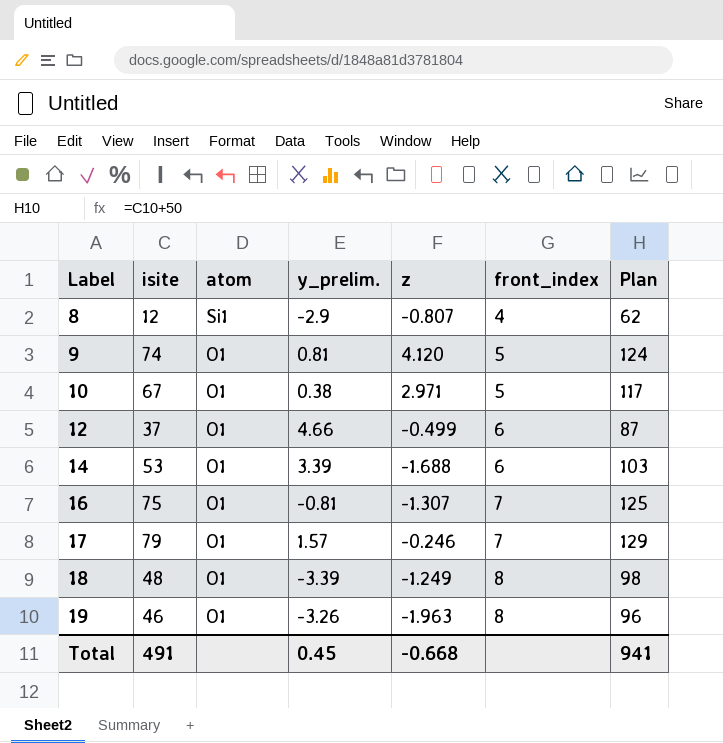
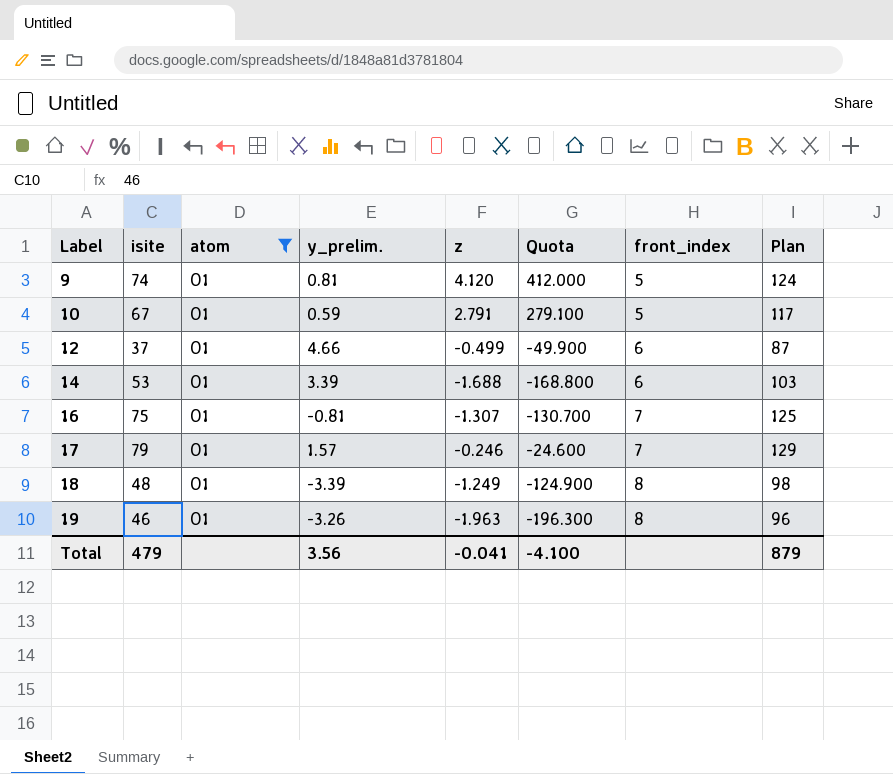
filter: none -> atom = O1
column Quota | formula: none -> [z] * 100
10 | y_prelim.: 0.38 -> 0.59
10 | z: 2.971 -> 2.791
Total | isite: 491 -> 479
Total | y_prelim.: 0.45 -> 3.56
Total | z: -0.668 -> -0.041
Total | Plan: 941 -> 879

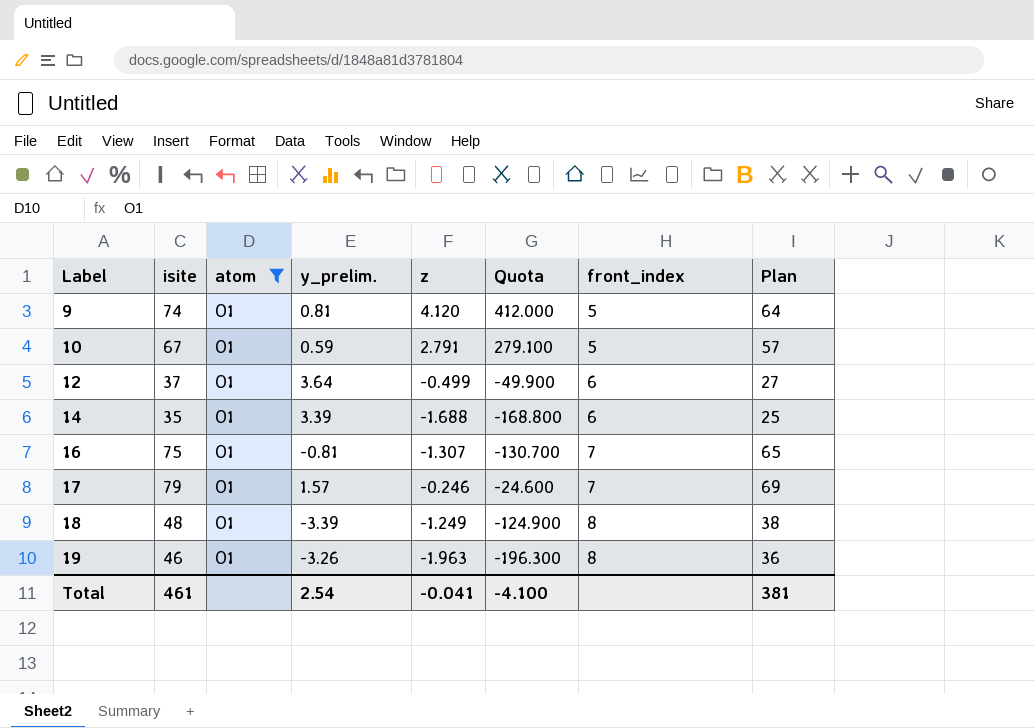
column Plan | formula: [isite] + 50 -> [isite] - 10
12 | y_prelim.: 4.66 -> 3.64
14 | isite: 53 -> 35
Total | isite: 479 -> 461
Total | y_prelim.: 3.56 -> 2.54
Total | Plan: 879 -> 381

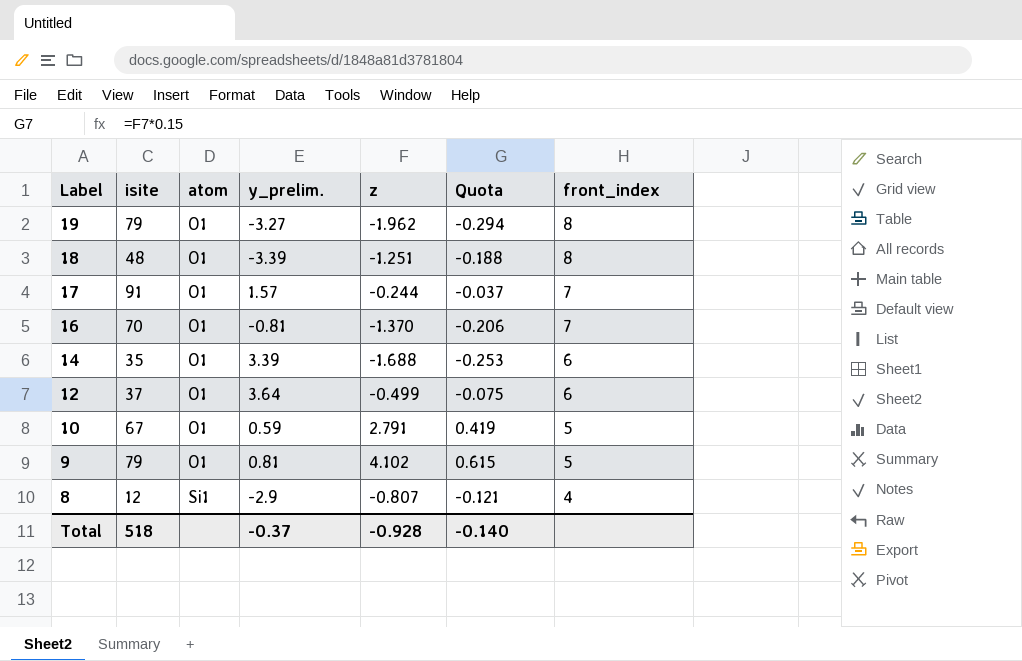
filter: atom = O1 -> none
row order: Label ascending -> Label descending
column Plan | formula: [isite] - 10 -> none
column Quota | formula: [z] * 100 -> [z] * 0.15
19 | isite: 46 -> 79
19 | y_prelim.: -3.26 -> -3.27
19 | z: -1.963 -> -1.962
18 | z: -1.249 -> -1.251
17 | isite: 79 -> 91
17 | z: -0.246 -> -0.244
16 | isite: 75 -> 70
16 | z: -1.307 -> -1.370
9 | isite: 74 -> 79
9 | z: 4.120 -> 4.102
Total | isite: 461 -> 518
Total | y_prelim.: 2.54 -> -0.37
Total | z: -0.041 -> -0.928
Total | Quota: -4.100 -> -0.140

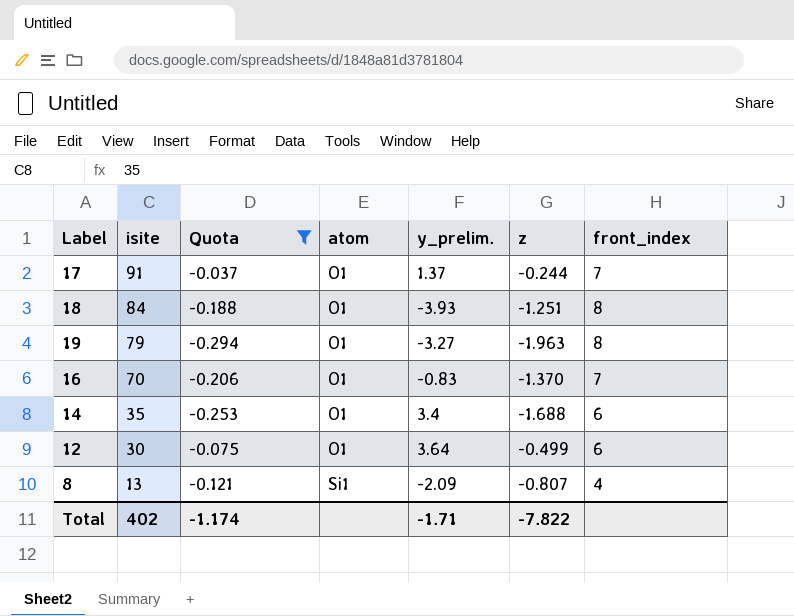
filter: none -> Quota <= -0.037
row order: Label descending -> isite descending
column Quota | position: 6 -> 3
17 | y_prelim.: 1.57 -> 1.37
18 | isite: 48 -> 84
18 | y_prelim.: -3.39 -> -3.93
19 | z: -1.962 -> -1.963
16 | y_prelim.: -0.81 -> -0.83
14 | y_prelim.: 3.39 -> 3.4
12 | isite: 37 -> 30
8 | isite: 12 -> 13
8 | y_prelim.: -2.9 -> -2.09
Total | isite: 518 -> 402
Total | Quota: -0.140 -> -1.174
Total | y_prelim.: -0.37 -> -1.71
Total | z: -0.928 -> -7.822

